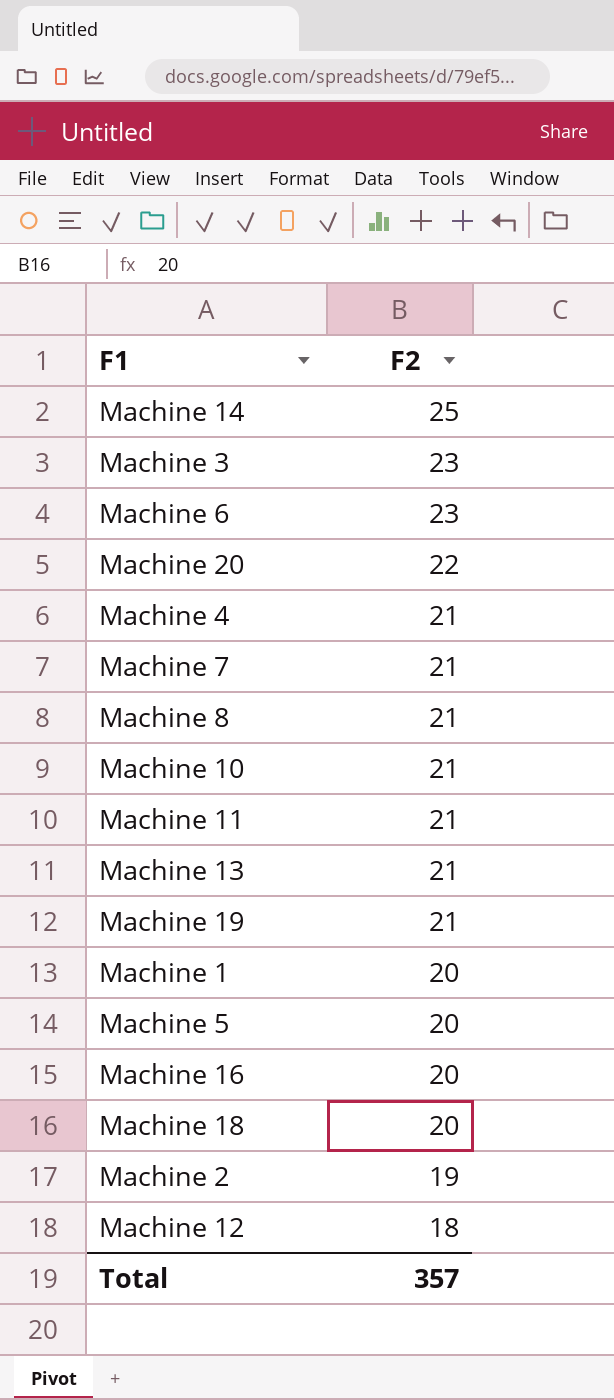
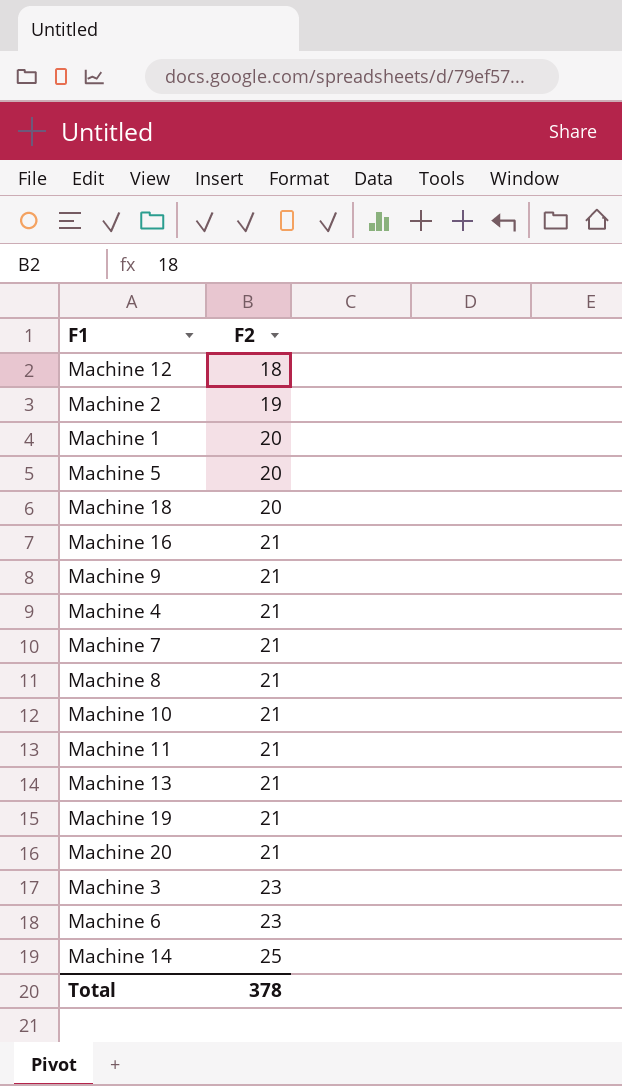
row order: F2 descending -> F2 ascending
Machine 16 | F2: 20 -> 21
row Machine 9: none -> 21
Machine 20 | F2: 22 -> 21
Total | F2: 357 -> 378

